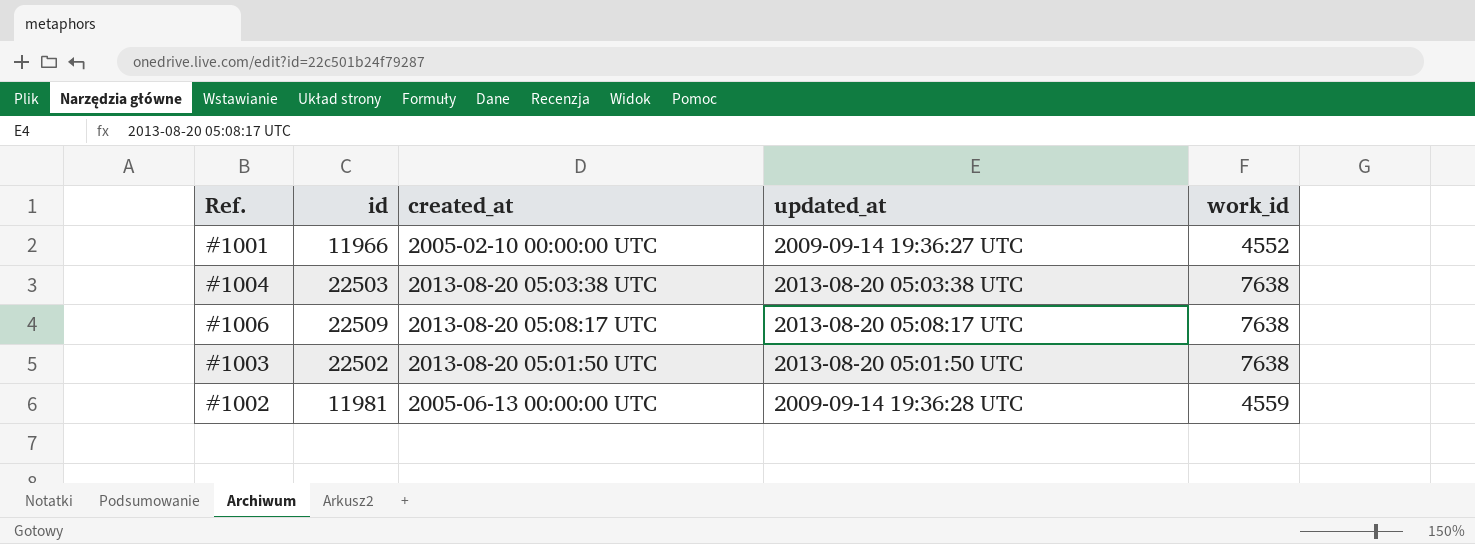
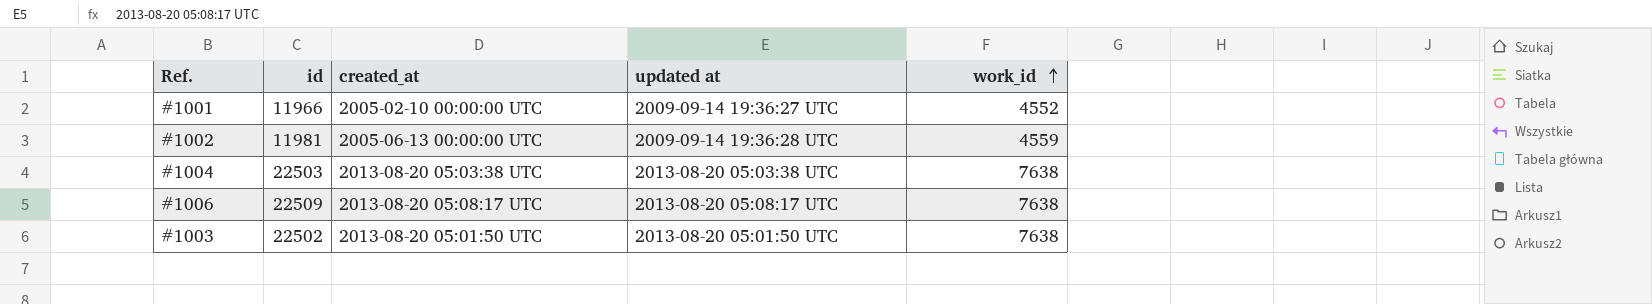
row order: none -> work_id ascending
column name: updated_at -> updated at

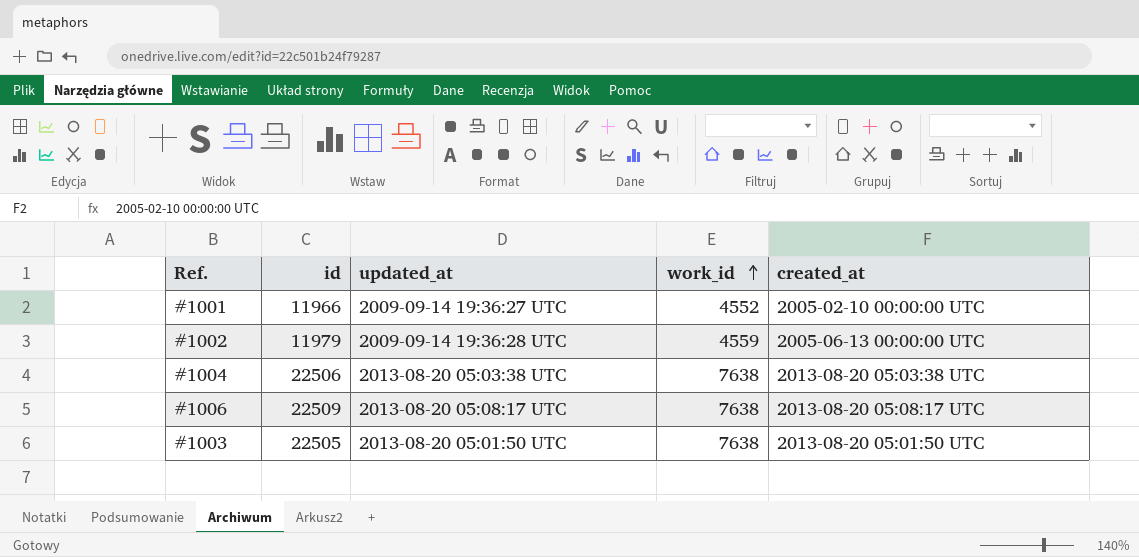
column name: updated at -> updated_at
column created_at | position: 3 -> 5
#1002 | id: 11981 -> 11979
#1004 | id: 22503 -> 22506
#1003 | id: 22502 -> 22505

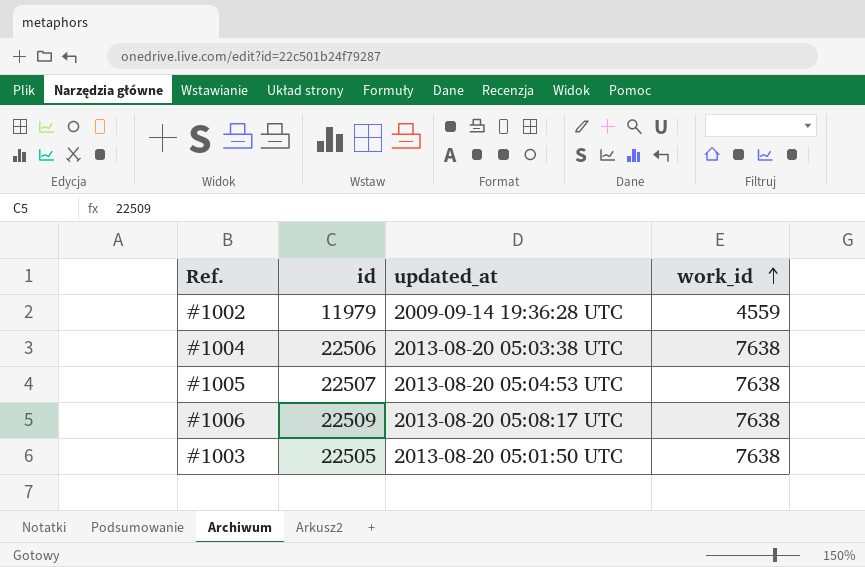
column created_at | position: 5 -> none
row #1001: 11966 | 2009-09-14 19:36:27 UTC | 4552 | 2005-02-10 00:00:00 UTC -> none
row #1005: none -> 22507 | 2013-08-20 05:04:53 UTC | 7638

